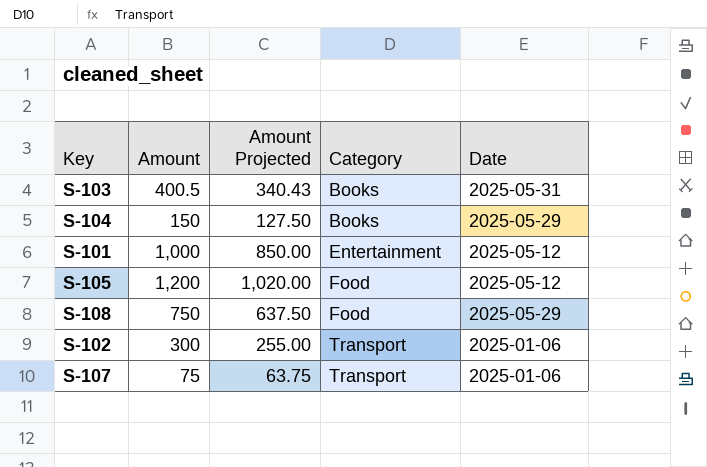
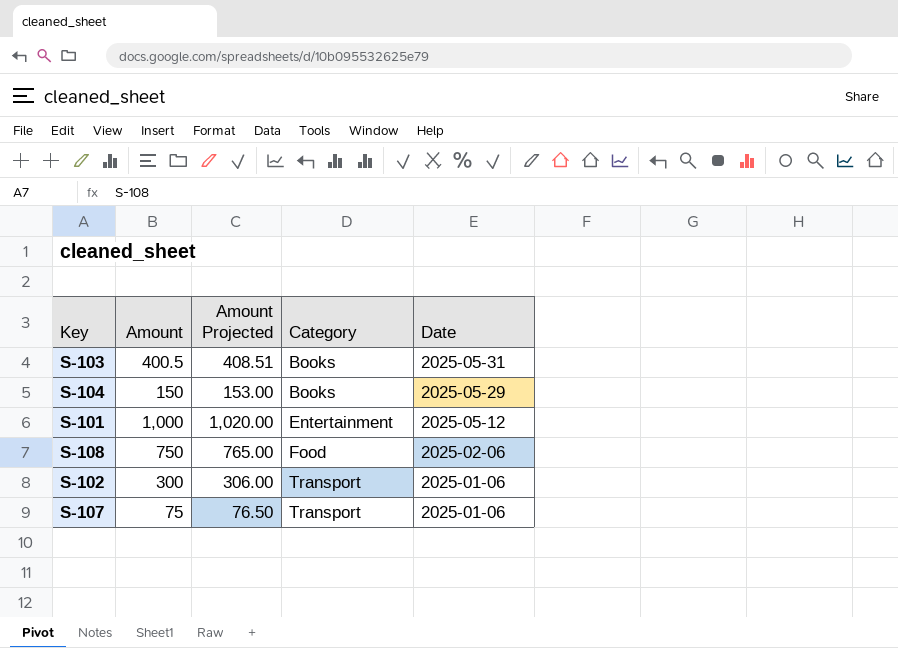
column Amount Projected | formula: [Amount] * 0.85 -> [Amount] * 1.02
row S-105: 1,200 | 1,020.00 | Food | 2025-05-12 -> none
S-108 | Date: 2025-05-29 -> 2025-02-06

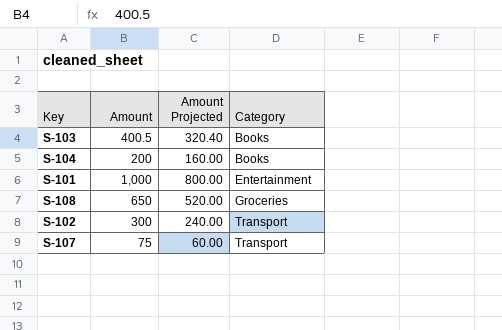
column Date | position: 5 -> none
column Amount Projected | formula: [Amount] * 1.02 -> [Amount] * 0.8
S-104 | Amount: 150 -> 200
S-108 | Amount: 750 -> 650
S-108 | Category: Food -> Groceries

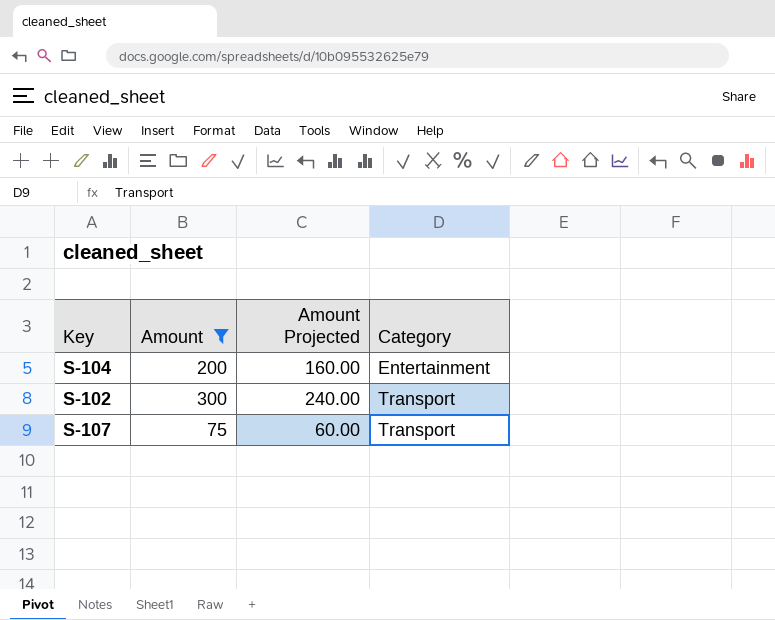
filter: none -> Amount <= 300
S-104 | Category: Books -> Entertainment

